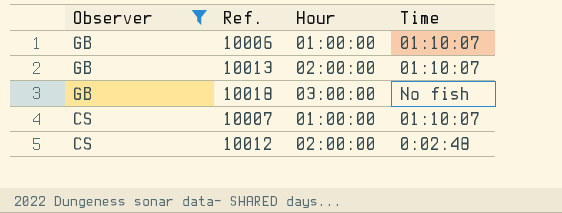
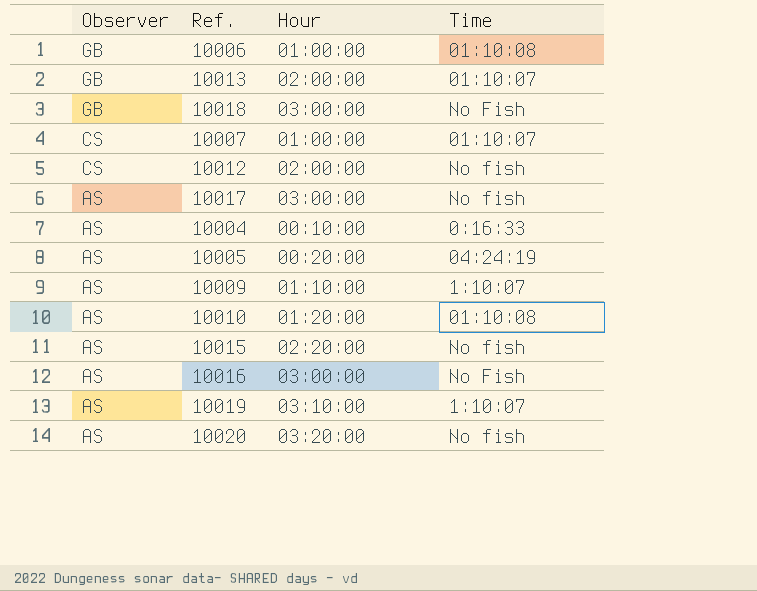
filter: Observer != AS -> none
10006 | Time: 01:10:07 -> 01:10:08
10018 | Time: No fish -> No Fish
10012 | Time: 0:02:48 -> No fish

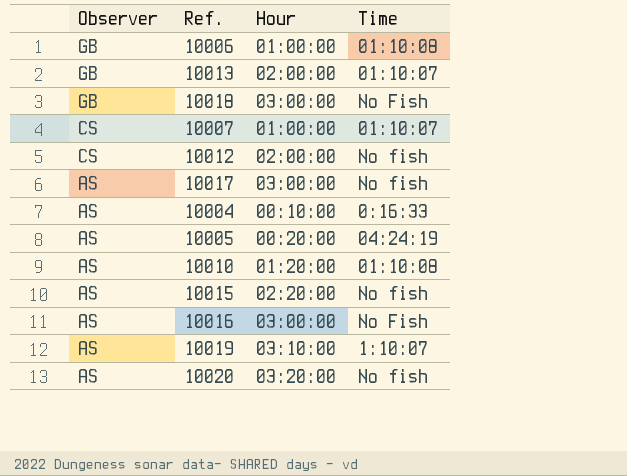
row 10009: AS | 01:10:00 | 1:10:07 -> none

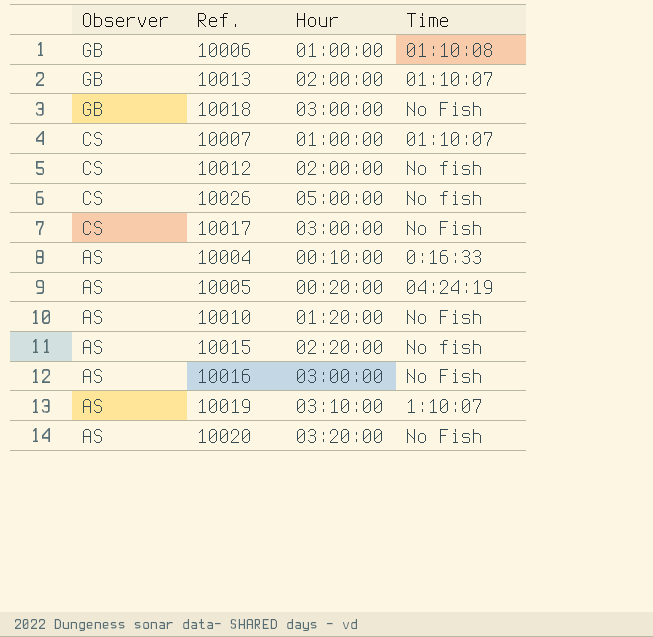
row 10026: none -> CS | 05:00:00 | No fish
10017 | Observer: AS -> CS
10017 | Time: No fish -> No Fish
10010 | Time: 01:10:08 -> No Fish
10020 | Time: No fish -> No Fish

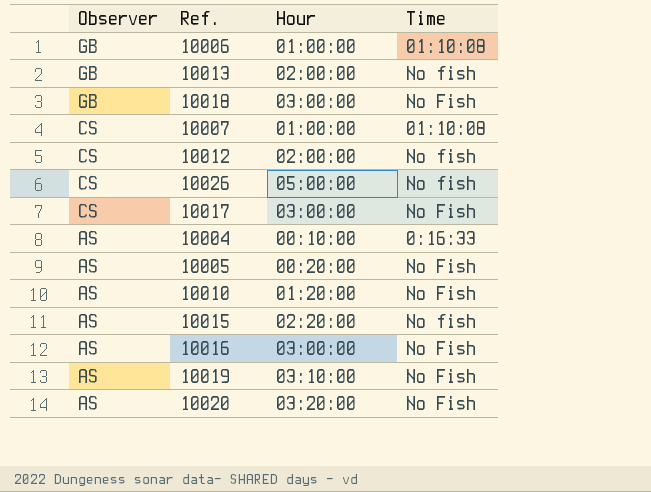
10013 | Time: 01:10:07 -> No fish
10007 | Time: 01:10:07 -> 01:10:08
10005 | Time: 04:24:19 -> No Fish
10019 | Time: 1:10:07 -> No Fish

